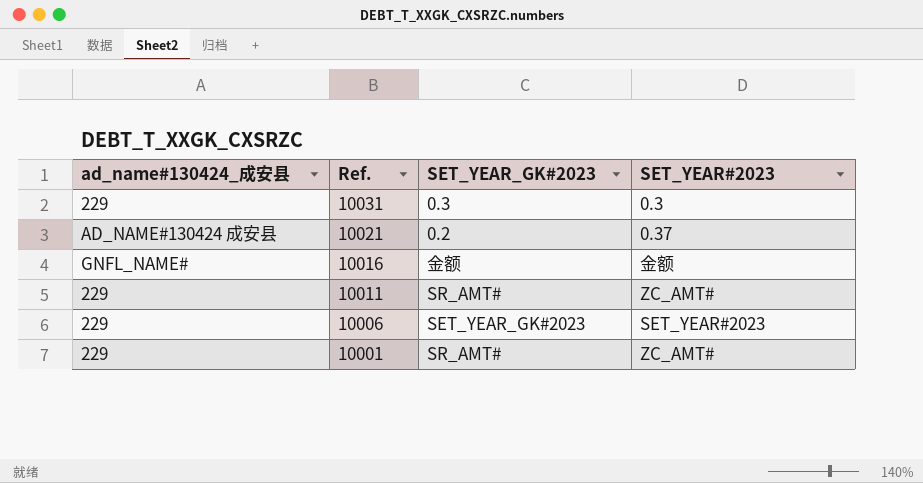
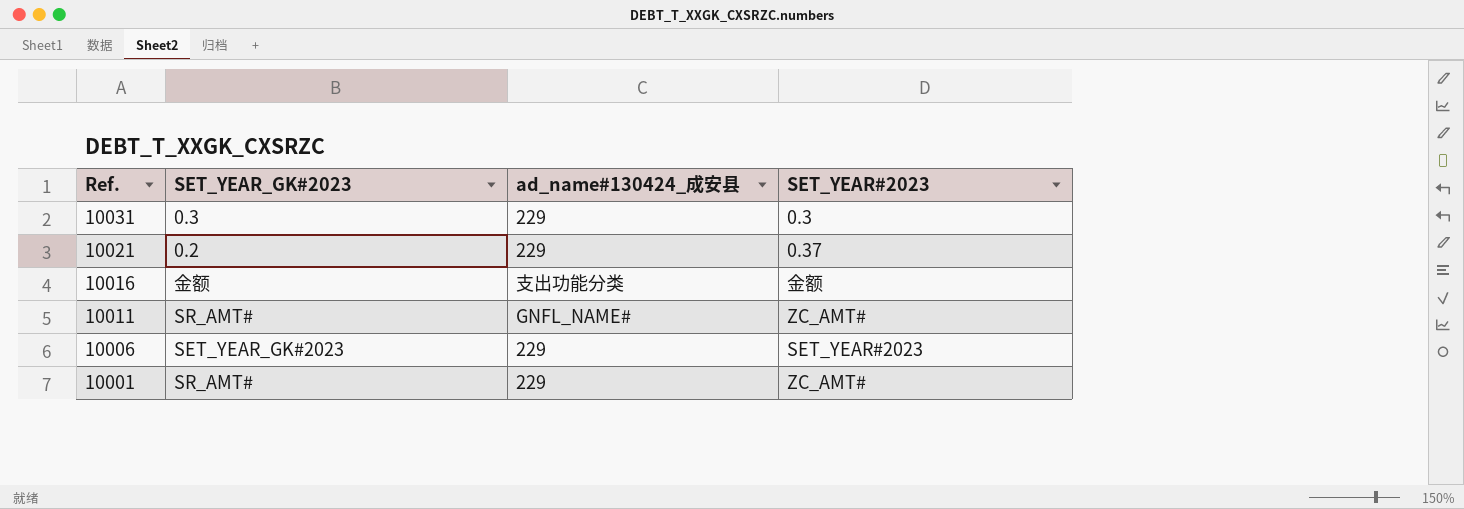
column ad_name#130424_成安县 | position: 1 -> 3
10021 | ad_name#130424_成安县: AD_NAME#130424 成安县 -> 229
10016 | ad_name#130424_成安县: GNFL_NAME# -> 支出功能分类
10011 | ad_name#130424_成安县: 229 -> GNFL_NAME#

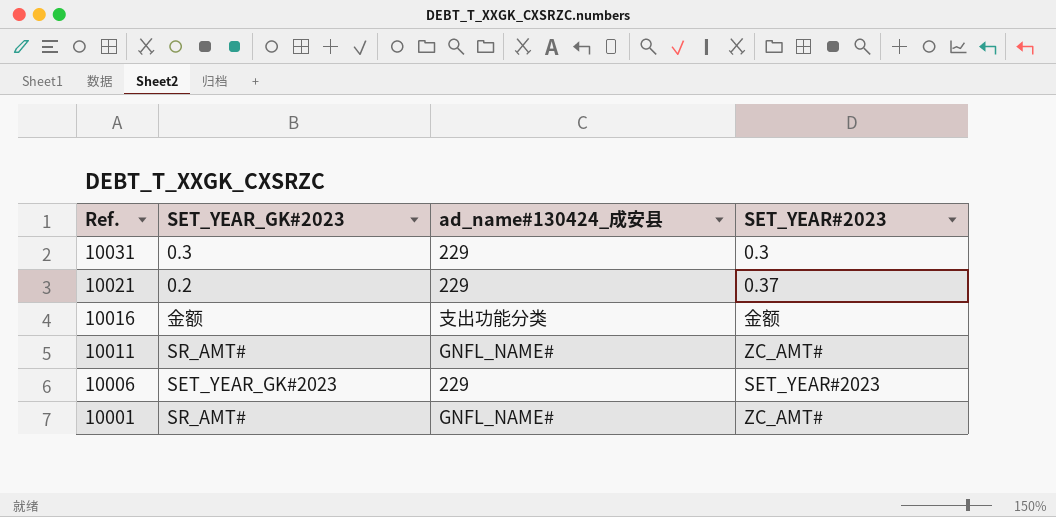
10001 | ad_name#130424_成安县: 229 -> GNFL_NAME#

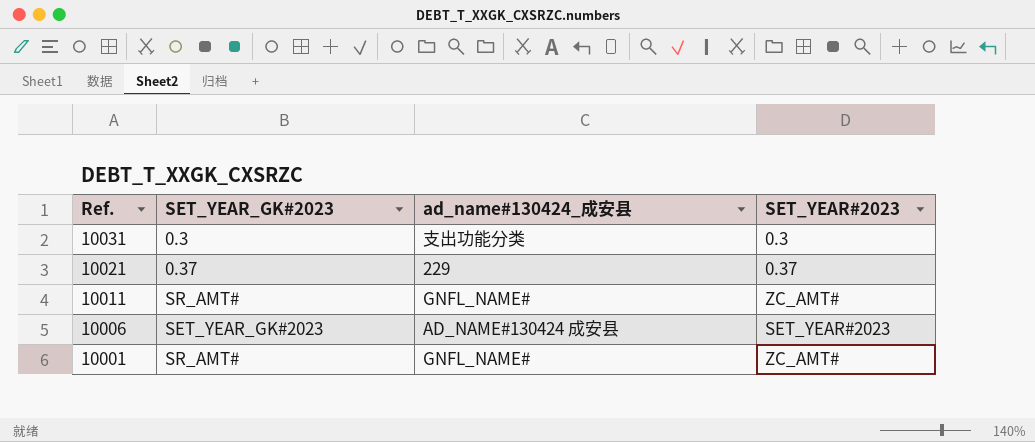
row 10016: 金额 | 支出功能分类 | 金额 -> none
10031 | ad_name#130424_成安县: 229 -> 支出功能分类
10021 | SET_YEAR_GK#2023: 0.2 -> 0.37
10006 | ad_name#130424_成安县: 229 -> AD_NAME#130424 成安县

